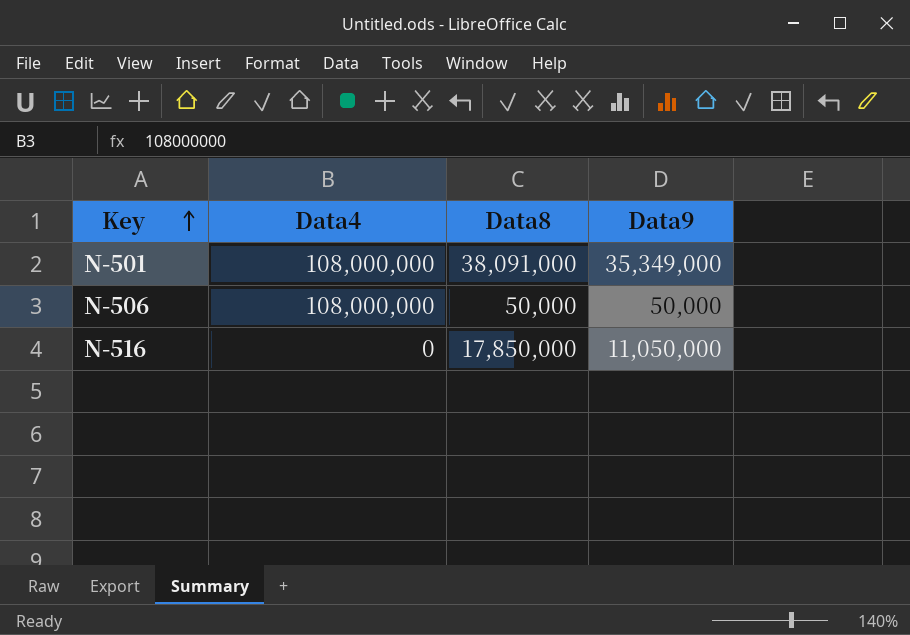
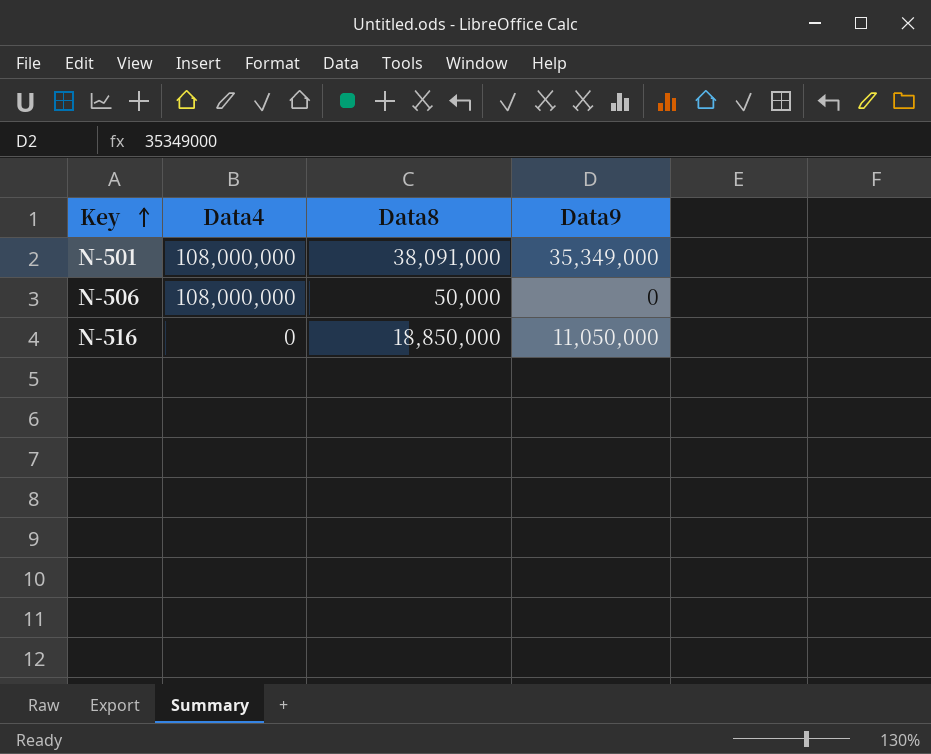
N-506 | Data9: 50,000 -> 0
N-516 | Data8: 17,850,000 -> 18,850,000

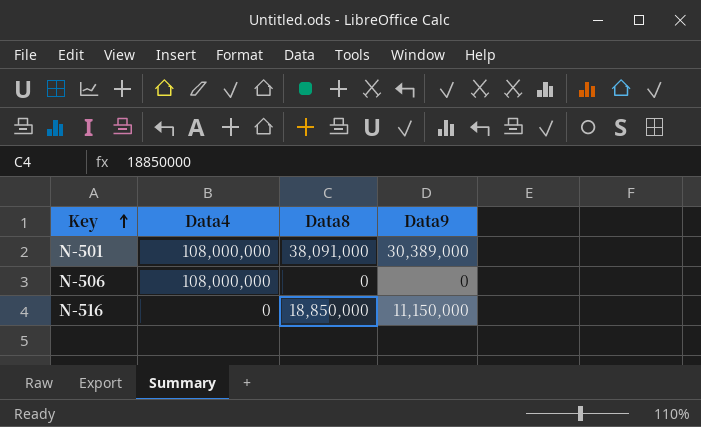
N-501 | Data9: 35,349,000 -> 30,389,000
N-506 | Data8: 50,000 -> 0
N-516 | Data9: 11,050,000 -> 11,150,000

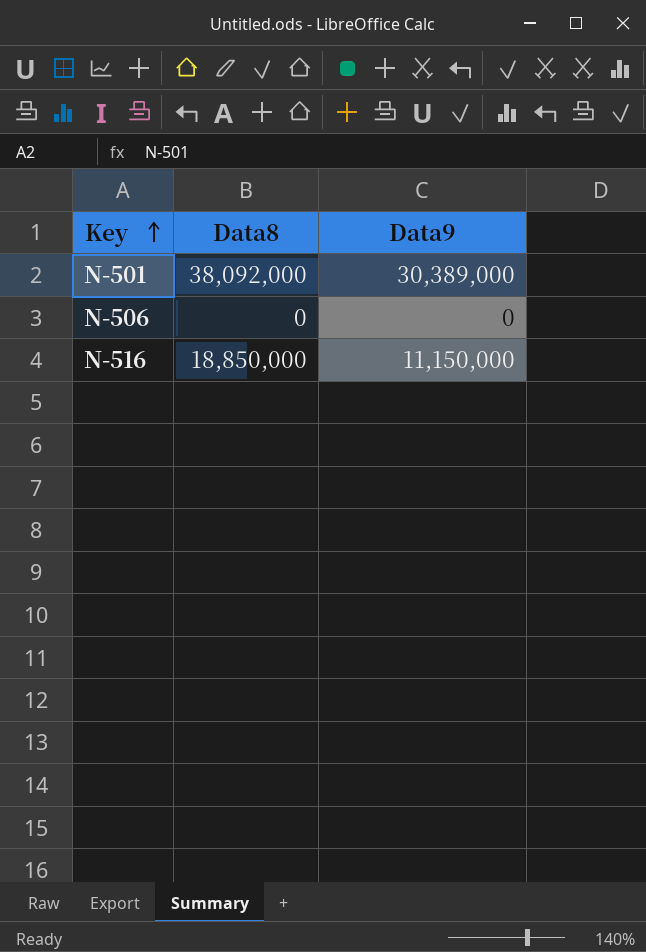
column Data4 | position: 2 -> none
N-501 | Data8: 38,091,000 -> 38,092,000

